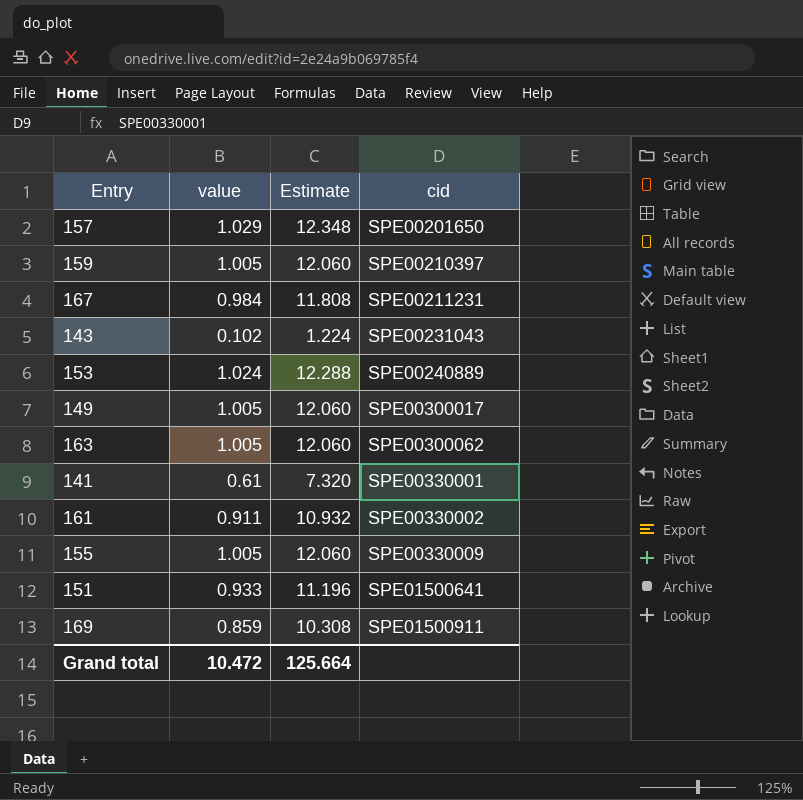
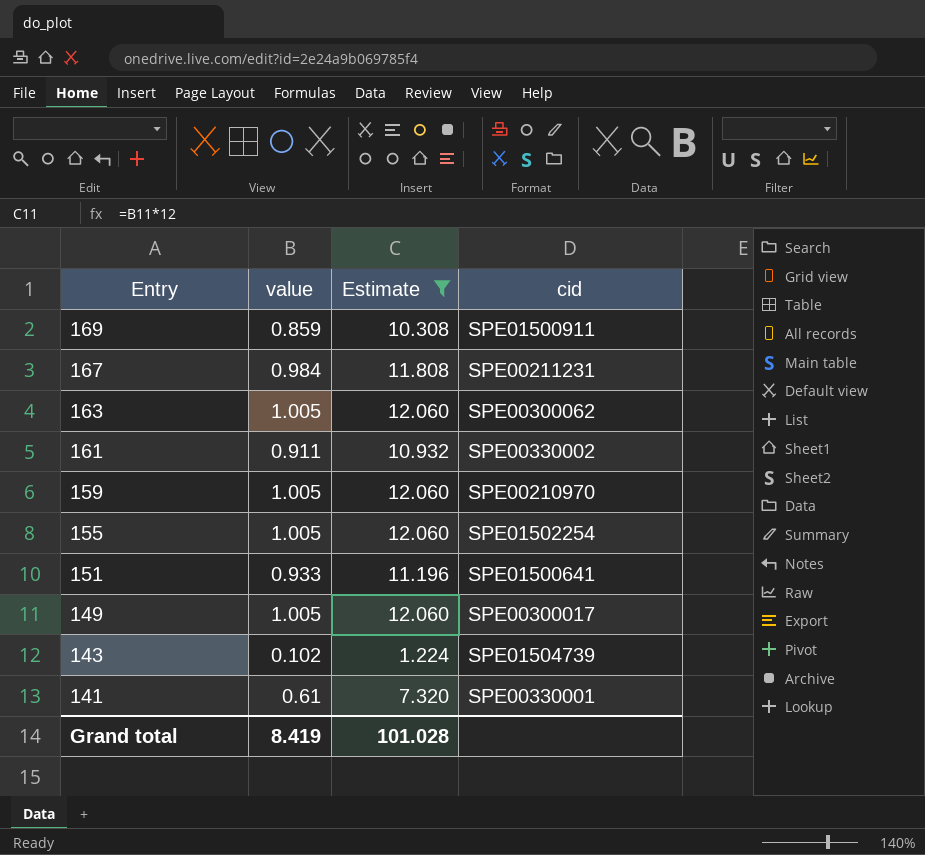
filter: none -> Estimate <= 12.060
row order: cid ascending -> Entry descending
159 | cid: SPE00210397 -> SPE00210970
155 | cid: SPE00330009 -> SPE01502254
143 | cid: SPE00231043 -> SPE01504739
Grand total | value: 10.472 -> 8.419
Grand total | Estimate: 125.664 -> 101.028

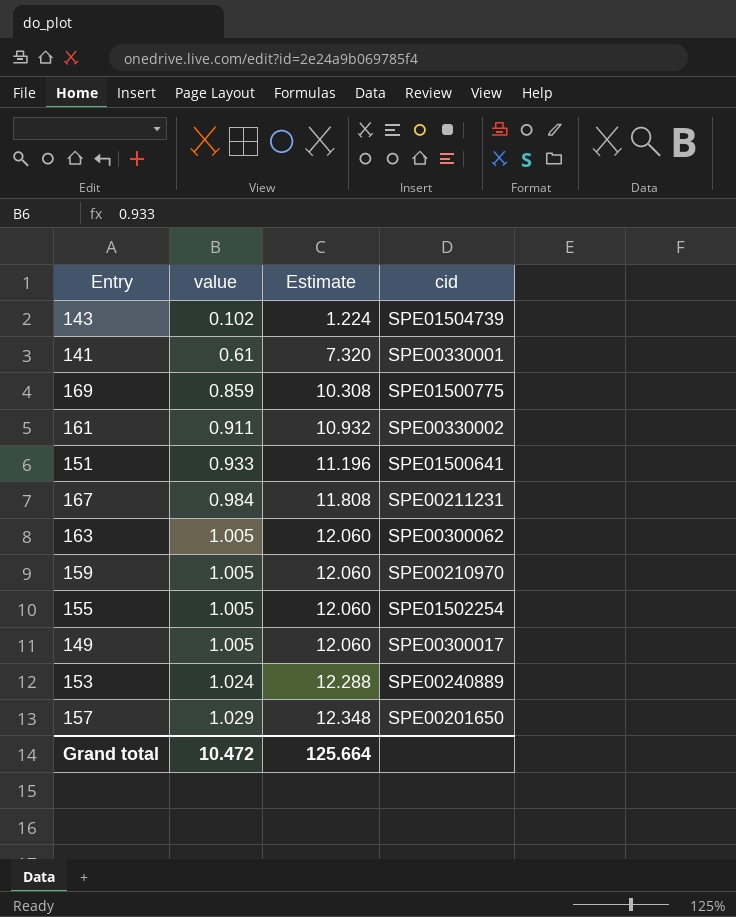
filter: Estimate <= 12.060 -> none
row order: Entry descending -> value ascending
169 | cid: SPE01500911 -> SPE01500775
Grand total | value: 8.419 -> 10.472
Grand total | Estimate: 101.028 -> 125.664

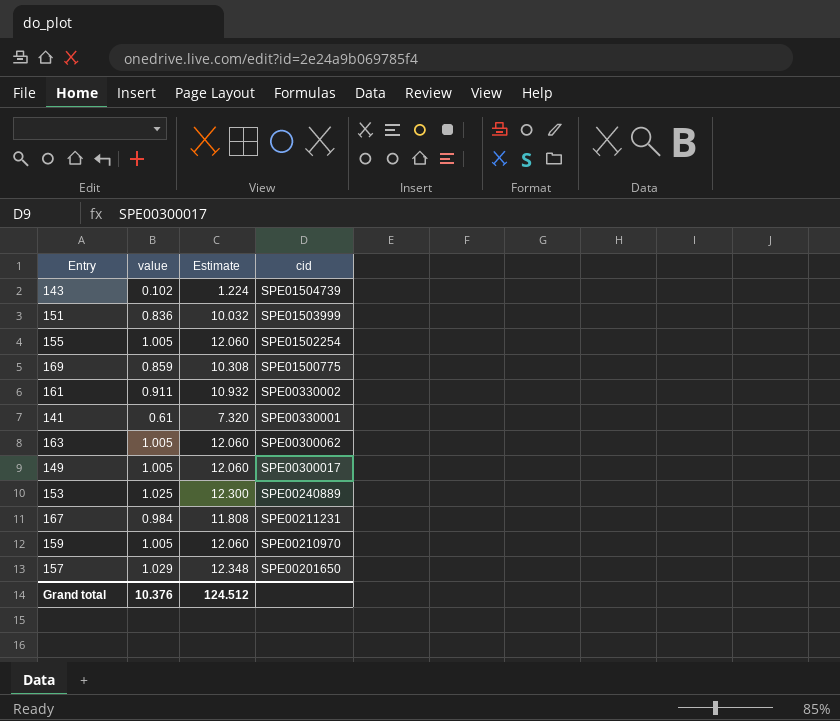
row order: value ascending -> cid descending
151 | value: 0.933 -> 0.836
151 | Estimate: 11.196 -> 10.032
151 | cid: SPE01500641 -> SPE01503999
153 | value: 1.024 -> 1.025
153 | Estimate: 12.288 -> 12.300
Grand total | value: 10.472 -> 10.376
Grand total | Estimate: 125.664 -> 124.512

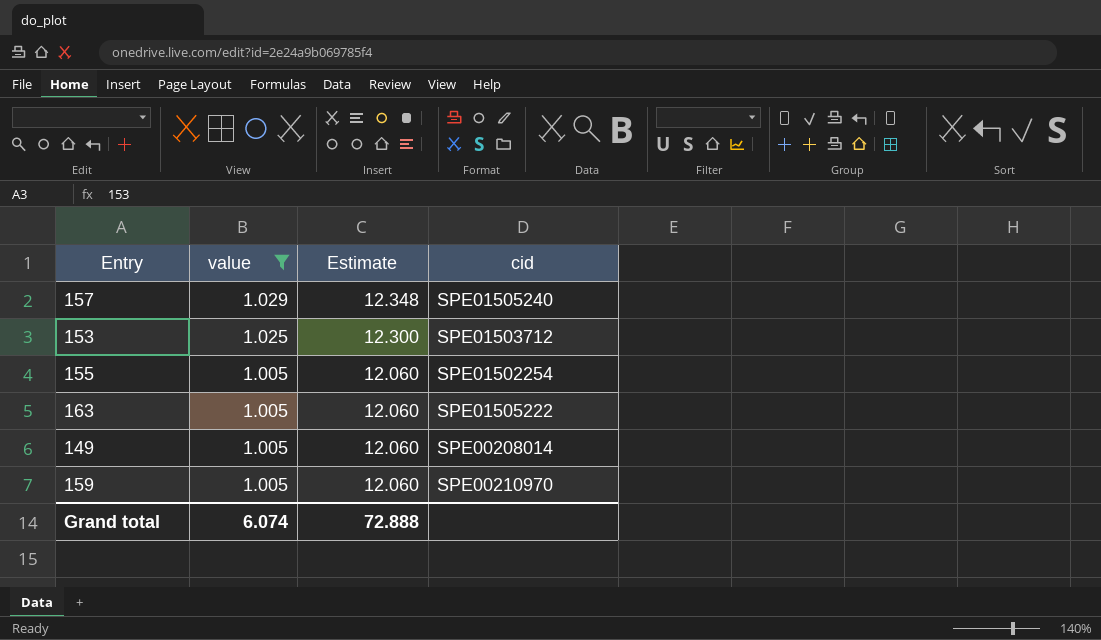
filter: none -> value >= 1.005
row order: cid descending -> value descending
157 | cid: SPE00201650 -> SPE01505240
153 | cid: SPE00240889 -> SPE01503712
163 | cid: SPE00300062 -> SPE01505222
149 | cid: SPE00300017 -> SPE00208014
Grand total | value: 10.376 -> 6.074
Grand total | Estimate: 124.512 -> 72.888

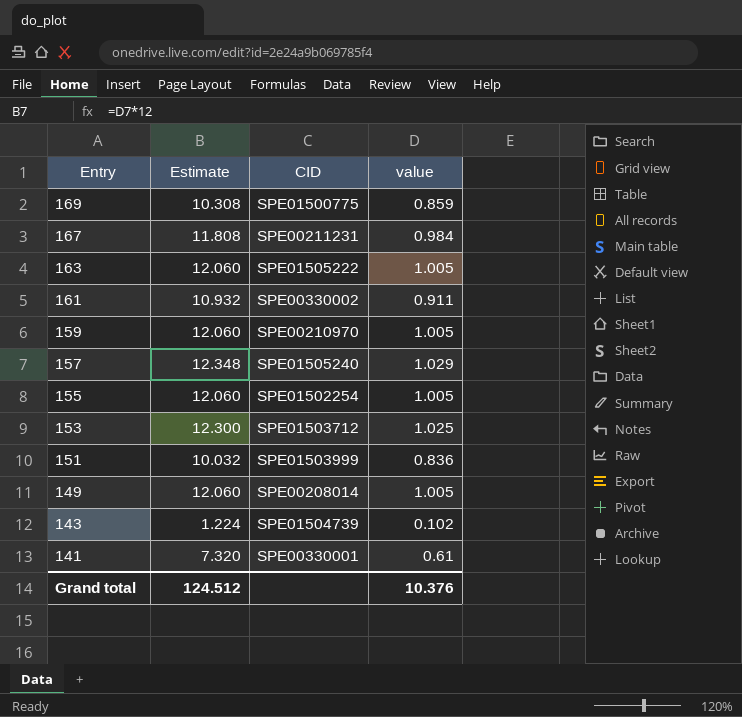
filter: value >= 1.005 -> none
row order: value descending -> Entry descending
column name: cid -> CID
column value | position: 2 -> 4
Grand total | Estimate: 72.888 -> 124.512
Grand total | value: 6.074 -> 10.376

